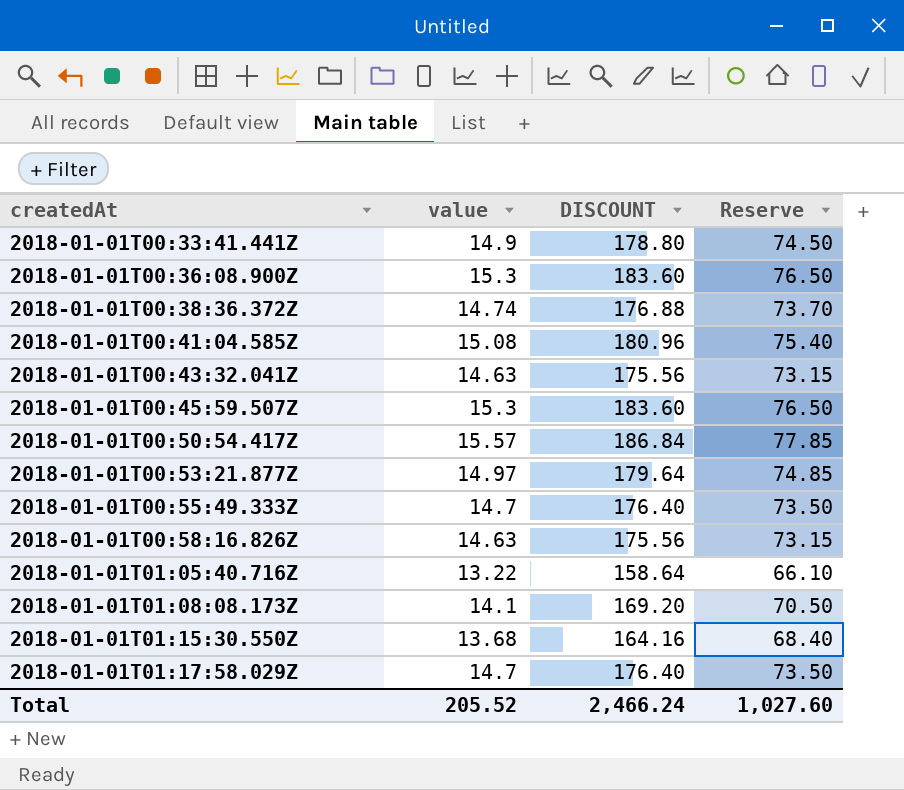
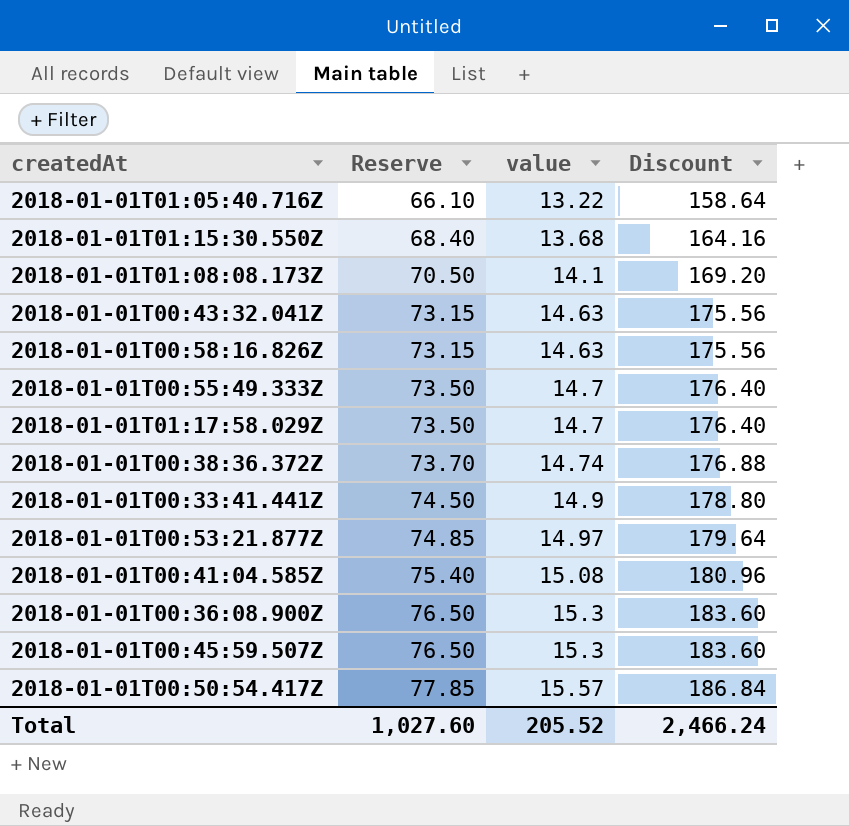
row order: createdAt ascending -> Reserve ascending
column Reserve | position: 4 -> 2
column name: DISCOUNT -> Discount

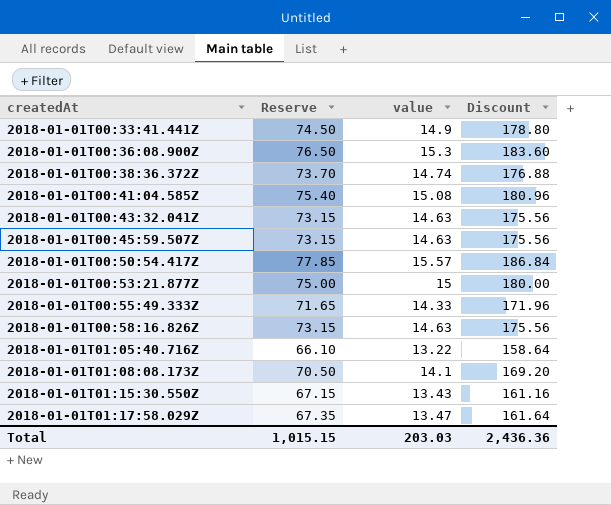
row order: Reserve ascending -> createdAt ascending
2018-01-01T00:45:59.507Z | Reserve: 76.50 -> 73.15
2018-01-01T00:45:59.507Z | value: 15.3 -> 14.63
2018-01-01T00:45:59.507Z | Discount: 183.60 -> 175.56
2018-01-01T00:53:21.877Z | Reserve: 74.85 -> 75.00
2018-01-01T00:53:21.877Z | value: 14.97 -> 15
2018-01-01T00:53:21.877Z | Discount: 179.64 -> 180.00
2018-01-01T00:55:49.333Z | Reserve: 73.50 -> 71.65
2018-01-01T00:55:49.333Z | value: 14.7 -> 14.33
2018-01-01T00:55:49.333Z | Discount: 176.40 -> 171.96
2018-01-01T01:15:30.550Z | Reserve: 68.40 -> 67.15
2018-01-01T01:15:30.550Z | value: 13.68 -> 13.43
2018-01-01T01:15:30.550Z | Discount: 164.16 -> 161.16
2018-01-01T01:17:58.029Z | Reserve: 73.50 -> 67.35
2018-01-01T01:17:58.029Z | value: 14.7 -> 13.47
2018-01-01T01:17:58.029Z | Discount: 176.40 -> 161.64
Total | Reserve: 1,027.60 -> 1,015.15
Total | value: 205.52 -> 203.03
Total | Discount: 2,466.24 -> 2,436.36

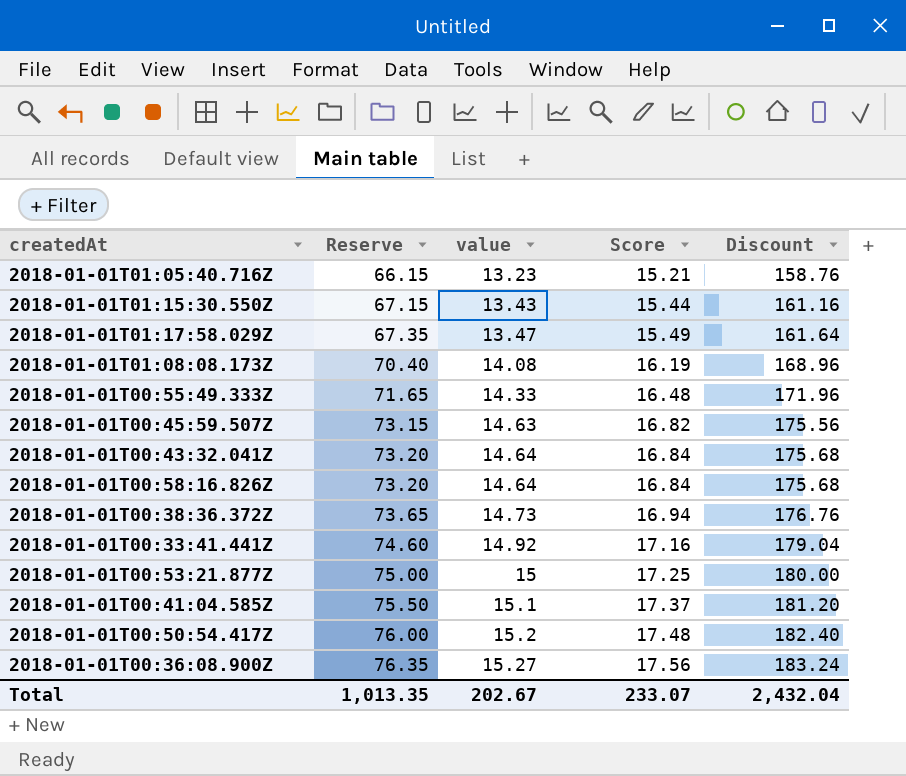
row order: createdAt ascending -> Reserve ascending
column Score | formula: none -> [value] * 1.15
2018-01-01T01:05:40.716Z | Reserve: 66.10 -> 66.15
2018-01-01T01:05:40.716Z | value: 13.22 -> 13.23
2018-01-01T01:05:40.716Z | Discount: 158.64 -> 158.76
2018-01-01T01:08:08.173Z | Reserve: 70.50 -> 70.40
2018-01-01T01:08:08.173Z | value: 14.1 -> 14.08
2018-01-01T01:08:08.173Z | Discount: 169.20 -> 168.96
2018-01-01T00:43:32.041Z | Reserve: 73.15 -> 73.20
2018-01-01T00:43:32.041Z | value: 14.63 -> 14.64
2018-01-01T00:43:32.041Z | Discount: 175.56 -> 175.68
2018-01-01T00:58:16.826Z | Reserve: 73.15 -> 73.20
2018-01-01T00:58:16.826Z | value: 14.63 -> 14.64
2018-01-01T00:58:16.826Z | Discount: 175.56 -> 175.68
2018-01-01T00:38:36.372Z | Reserve: 73.70 -> 73.65
2018-01-01T00:38:36.372Z | value: 14.74 -> 14.73
2018-01-01T00:38:36.372Z | Discount: 176.88 -> 176.76
2018-01-01T00:33:41.441Z | Reserve: 74.50 -> 74.60
2018-01-01T00:33:41.441Z | value: 14.9 -> 14.92
2018-01-01T00:33:41.441Z | Discount: 178.80 -> 179.04
2018-01-01T00:41:04.585Z | Reserve: 75.40 -> 75.50
2018-01-01T00:41:04.585Z | value: 15.08 -> 15.1
2018-01-01T00:41:04.585Z | Discount: 180.96 -> 181.20
2018-01-01T00:50:54.417Z | Reserve: 77.85 -> 76.00
2018-01-01T00:50:54.417Z | value: 15.57 -> 15.2
2018-01-01T00:50:54.417Z | Discount: 186.84 -> 182.40
2018-01-01T00:36:08.900Z | Reserve: 76.50 -> 76.35
2018-01-01T00:36:08.900Z | value: 15.3 -> 15.27
2018-01-01T00:36:08.900Z | Discount: 183.60 -> 183.24
Total | Reserve: 1,015.15 -> 1,013.35
Total | value: 203.03 -> 202.67
Total | Discount: 2,436.36 -> 2,432.04

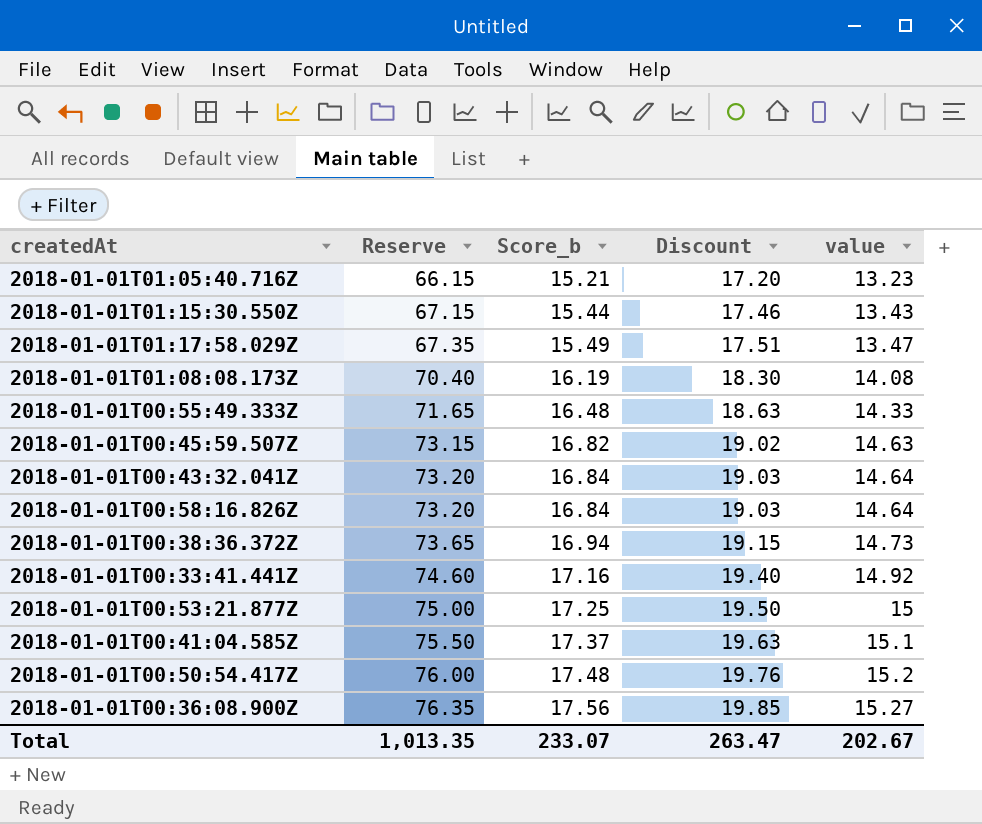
column name: Score -> Score_b
column Discount | formula: [value] * 12 -> [value] * 1.3
column value | position: 3 -> 5
Total | Discount: 2,432.04 -> 263.47

